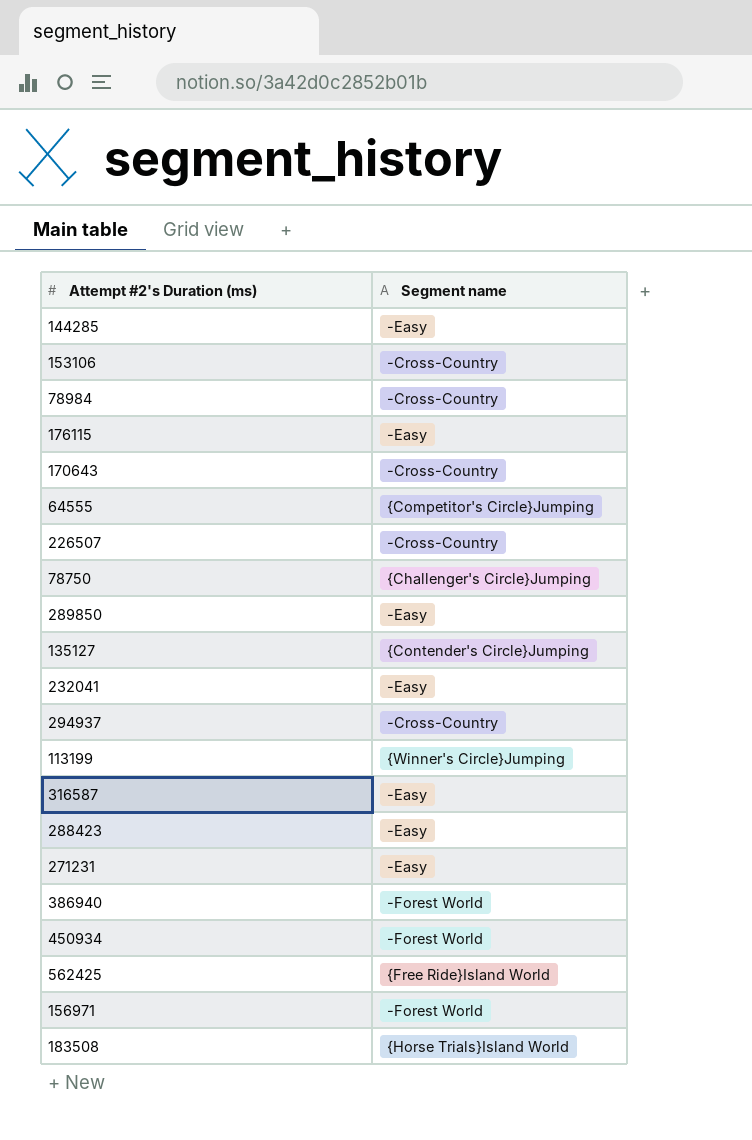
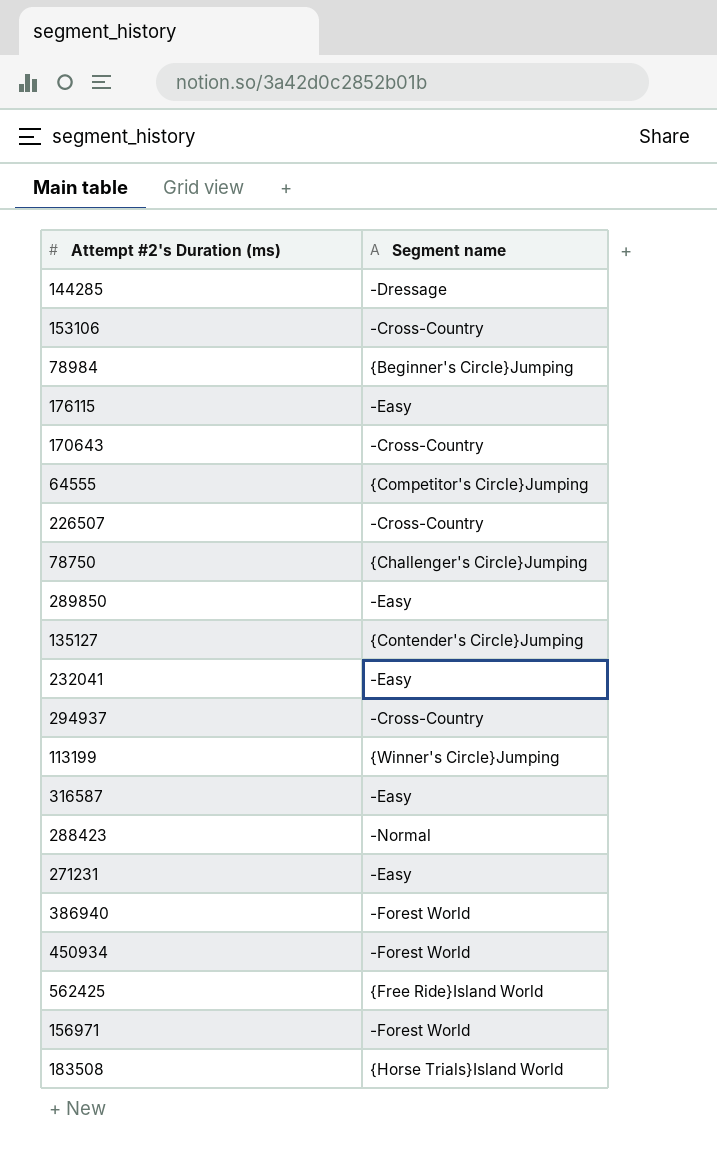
144285 | Segment name: -Easy -> -Dressage
78984 | Segment name: -Cross-Country -> {Beginner's Circle}Jumping
288423 | Segment name: -Easy -> -Normal

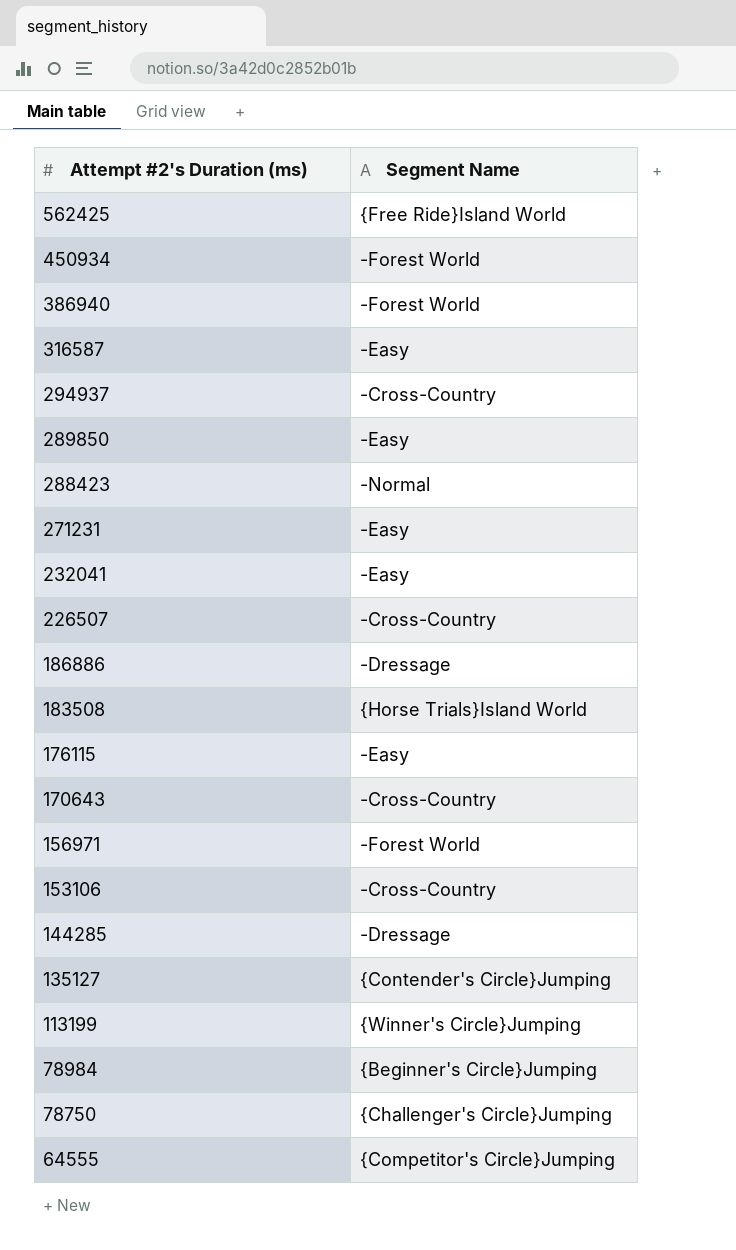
row order: none -> Attempt #2's Duration (ms) descending
column name: Segment name -> Segment Name
row 186886: none -> -Dressage

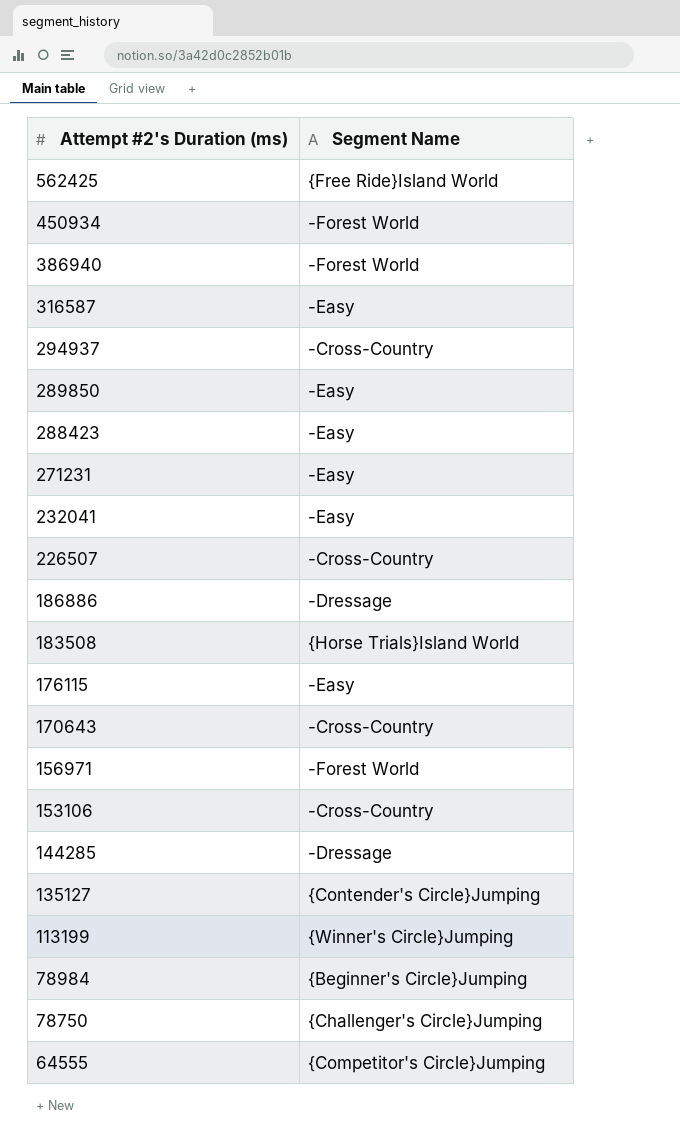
288423 | Segment Name: -Normal -> -Easy

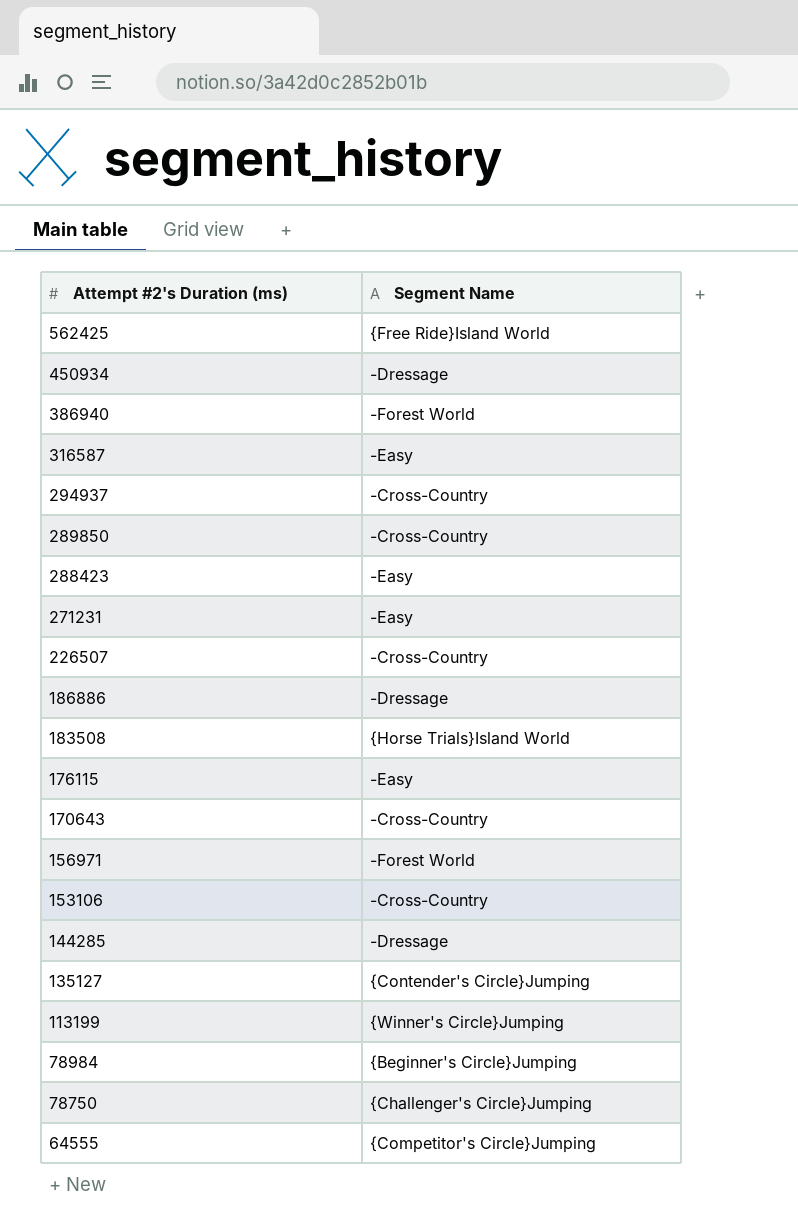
row 232041: -Easy -> none
450934 | Segment Name: -Forest World -> -Dressage
289850 | Segment Name: -Easy -> -Cross-Country

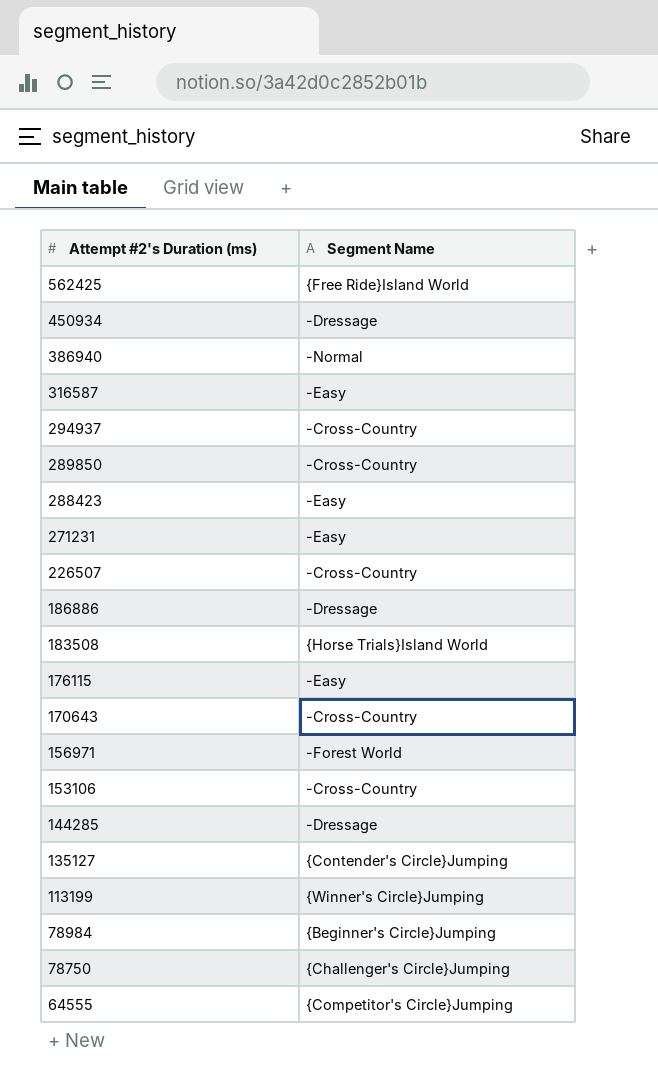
386940 | Segment Name: -Forest World -> -Normal

